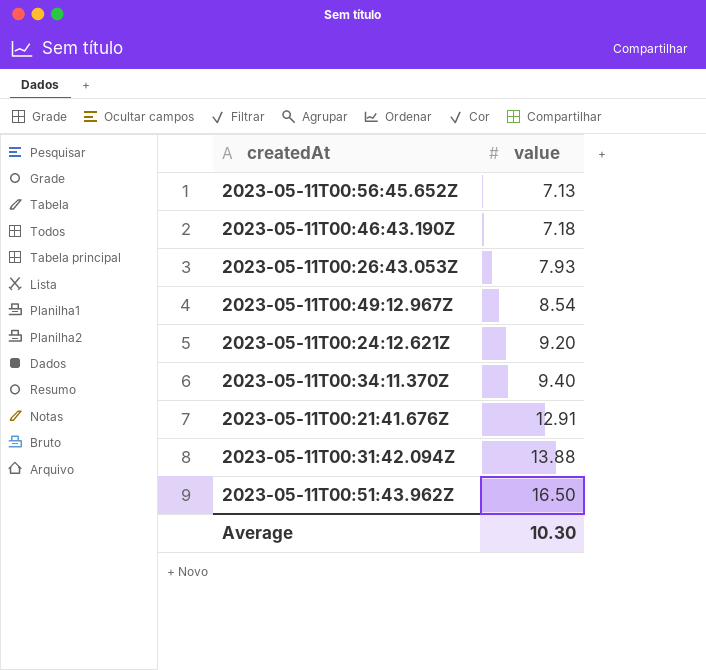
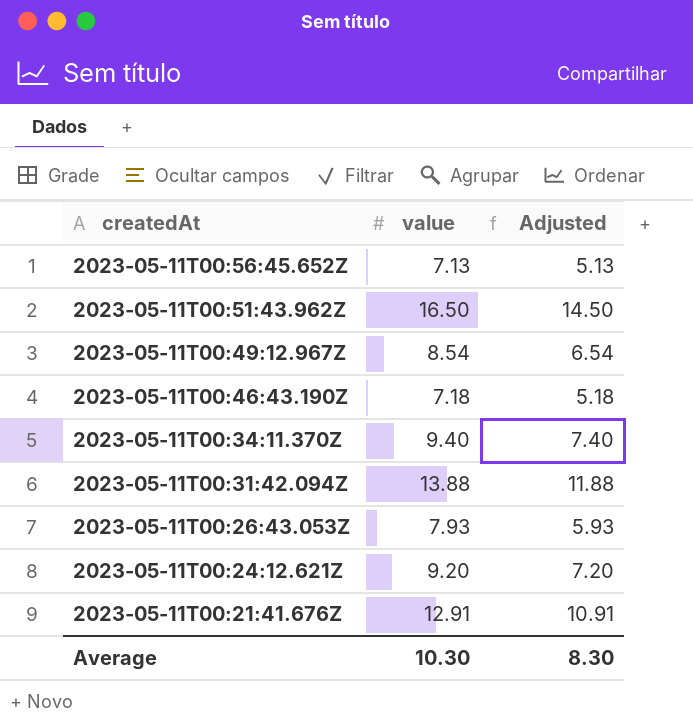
row order: value ascending -> createdAt descending
column Adjusted | formula: none -> [value] - 2

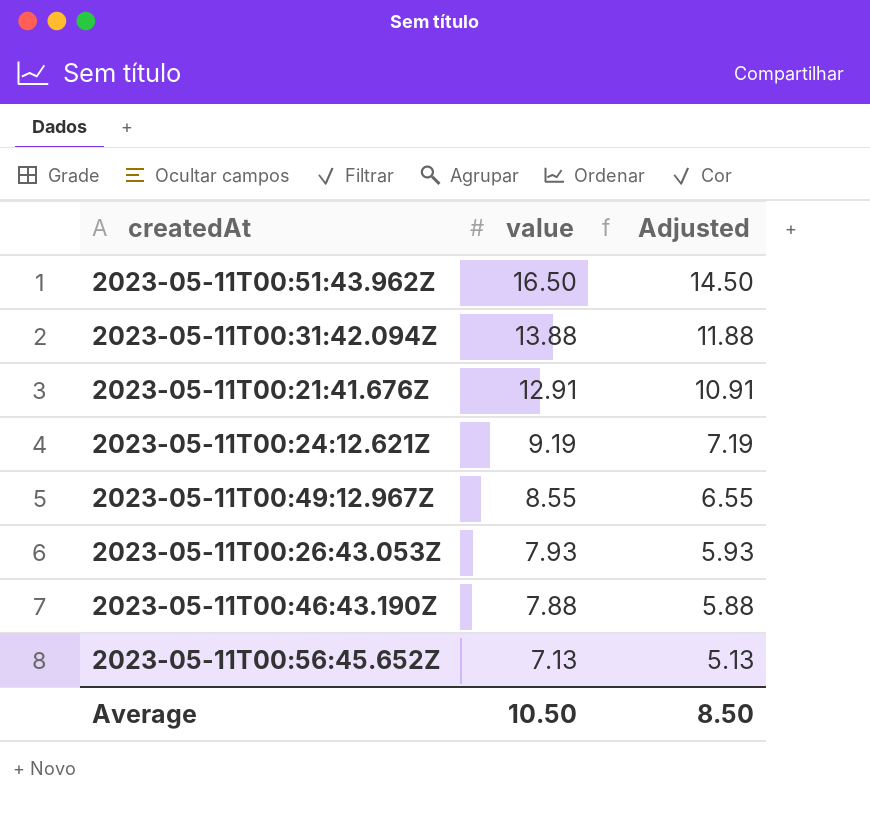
row order: createdAt descending -> value descending
row 2023-05-11T00:34:11.370Z: 9.40 | 7.40 -> none
2023-05-11T00:24:12.621Z | value: 9.20 -> 9.19
2023-05-11T00:24:12.621Z | Adjusted: 7.20 -> 7.19
2023-05-11T00:49:12.967Z | value: 8.54 -> 8.55
2023-05-11T00:49:12.967Z | Adjusted: 6.54 -> 6.55
2023-05-11T00:46:43.190Z | value: 7.18 -> 7.88
2023-05-11T00:46:43.190Z | Adjusted: 5.18 -> 5.88
Average | value: 10.30 -> 10.50
Average | Adjusted: 8.30 -> 8.50

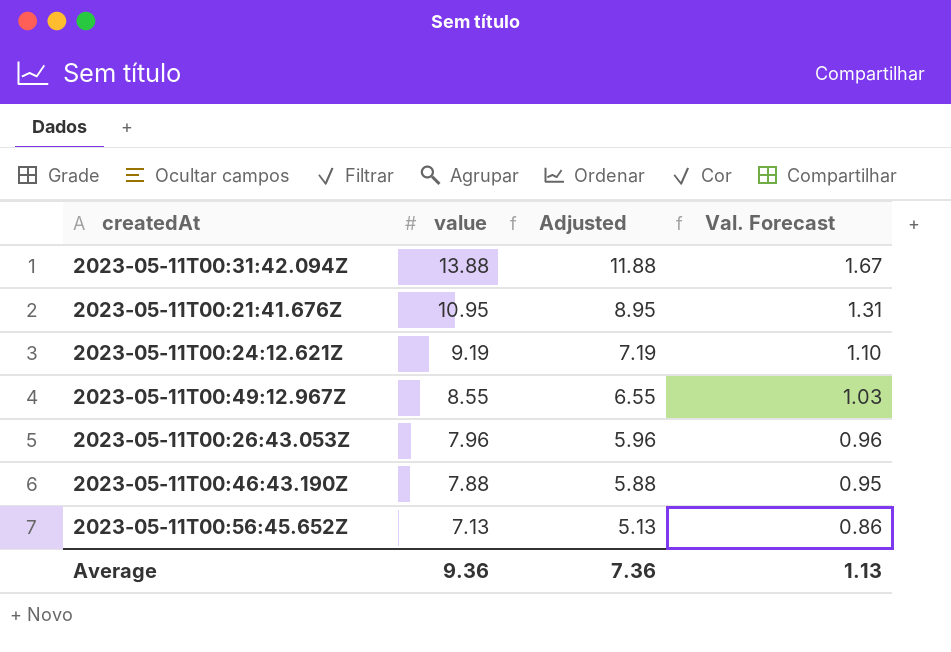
column Val. Forecast | formula: none -> [value] * 0.12
row 2023-05-11T00:51:43.962Z: 16.50 | 14.50 -> none
2023-05-11T00:21:41.676Z | value: 12.91 -> 10.95
2023-05-11T00:21:41.676Z | Adjusted: 10.91 -> 8.95
2023-05-11T00:26:43.053Z | value: 7.93 -> 7.96
2023-05-11T00:26:43.053Z | Adjusted: 5.93 -> 5.96
Average | value: 10.50 -> 9.36
Average | Adjusted: 8.50 -> 7.36

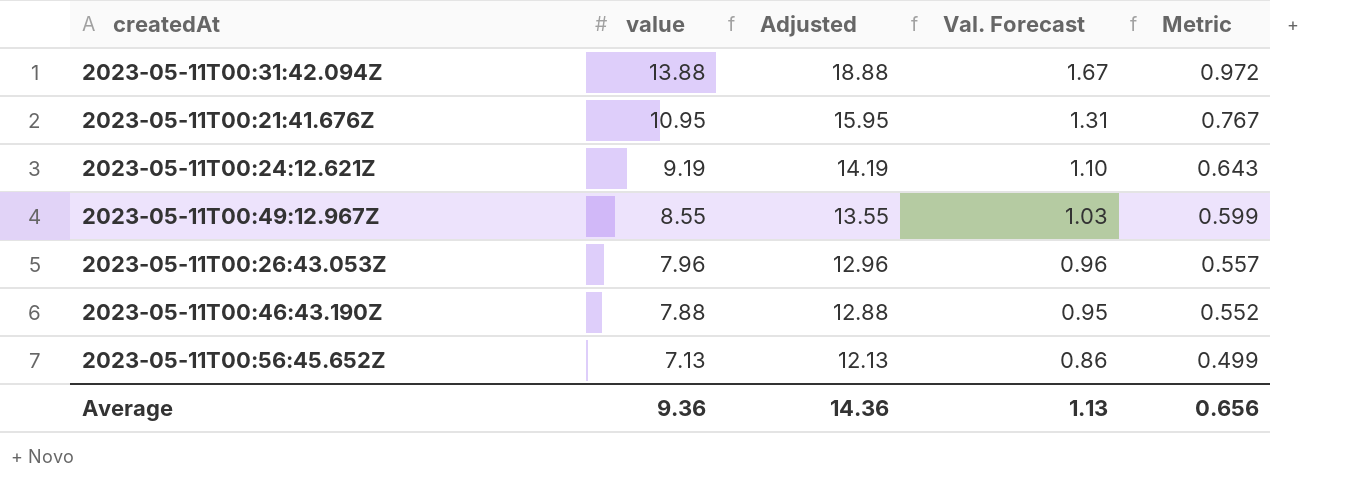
column Adjusted | formula: [value] - 2 -> [value] + 5
column Metric | formula: none -> [value] * 0.07
Average | Adjusted: 7.36 -> 14.36

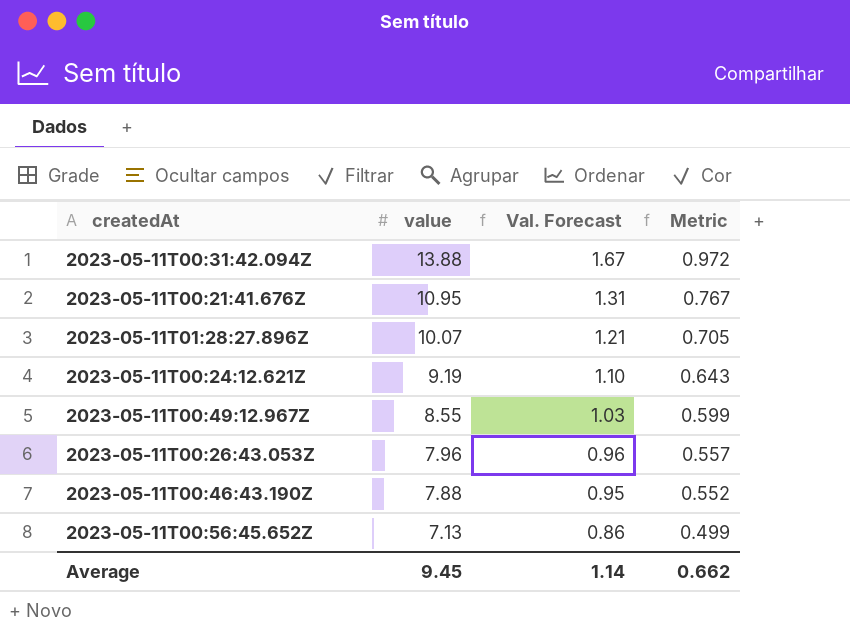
column Adjusted | formula: [value] + 5 -> none
row 2023-05-11T01:28:27.896Z: none -> 10.07 | 1.21 | 0.705
Average | value: 9.36 -> 9.45
Average | Val. Forecast: 1.13 -> 1.14
Average | Metric: 0.656 -> 0.662

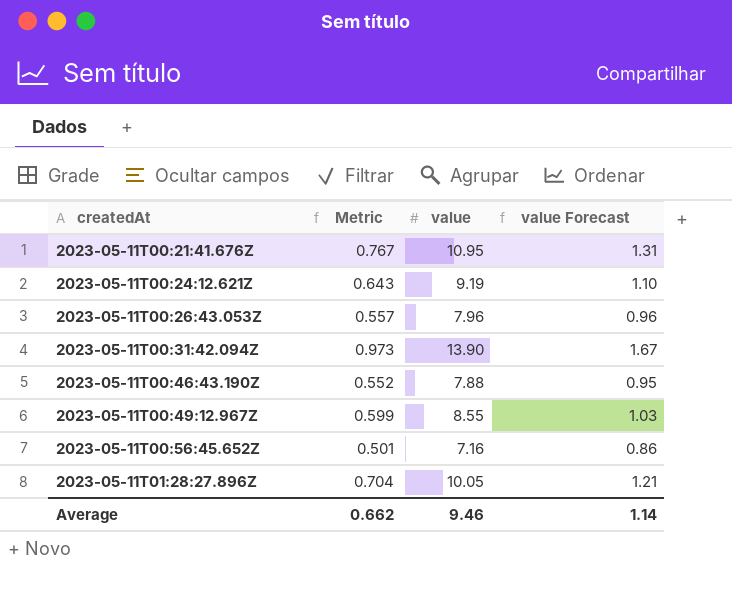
row order: value descending -> createdAt ascending
column Metric | position: 4 -> 2
column name: Val. Forecast -> value Forecast
2023-05-11T00:31:42.094Z | Metric: 0.972 -> 0.973
2023-05-11T00:31:42.094Z | value: 13.88 -> 13.90
2023-05-11T00:56:45.652Z | Metric: 0.499 -> 0.501
2023-05-11T00:56:45.652Z | value: 7.13 -> 7.16
2023-05-11T01:28:27.896Z | Metric: 0.705 -> 0.704
2023-05-11T01:28:27.896Z | value: 10.07 -> 10.05
Average | value: 9.45 -> 9.46

